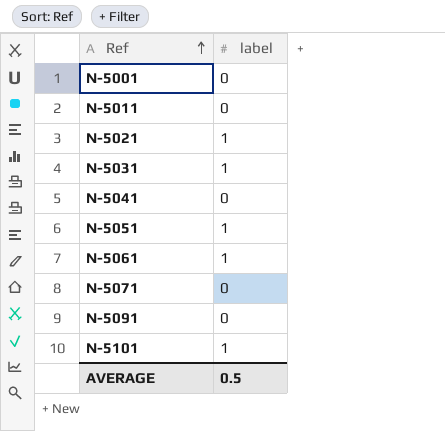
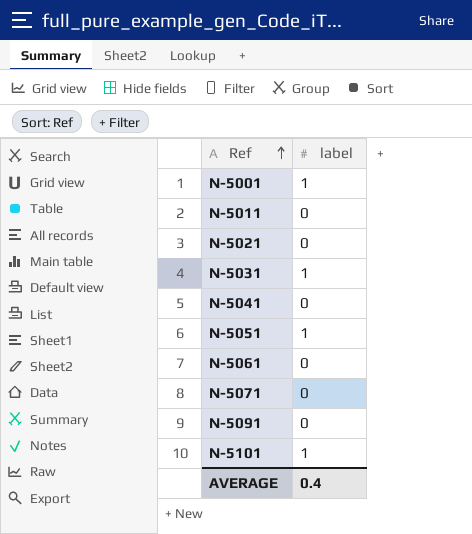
N-5001 | label: 0 -> 1
N-5021 | label: 1 -> 0
N-5061 | label: 1 -> 0
AVERAGE | label: 0.5 -> 0.4

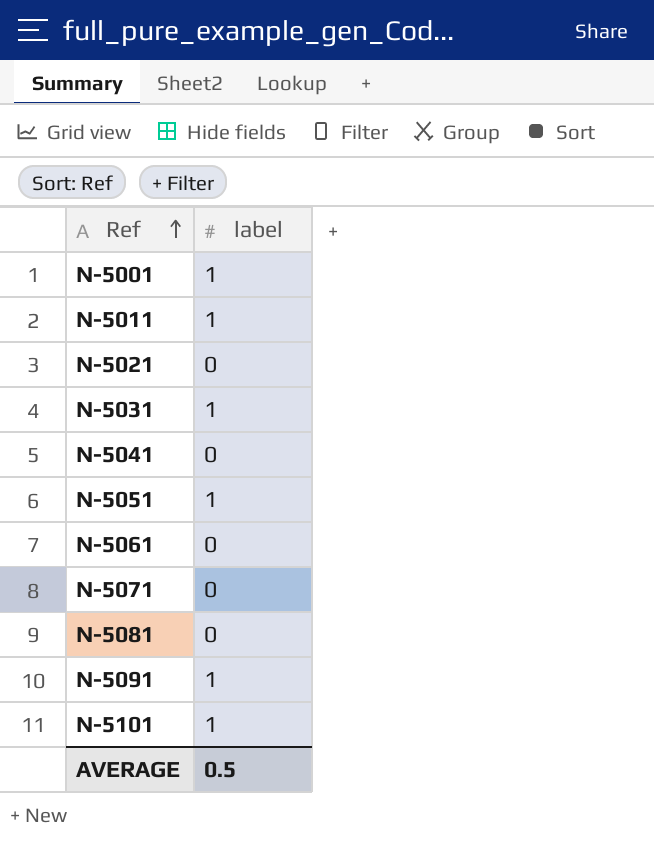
N-5011 | label: 0 -> 1
row N-5081: none -> 0
N-5091 | label: 0 -> 1
AVERAGE | label: 0.4 -> 0.5

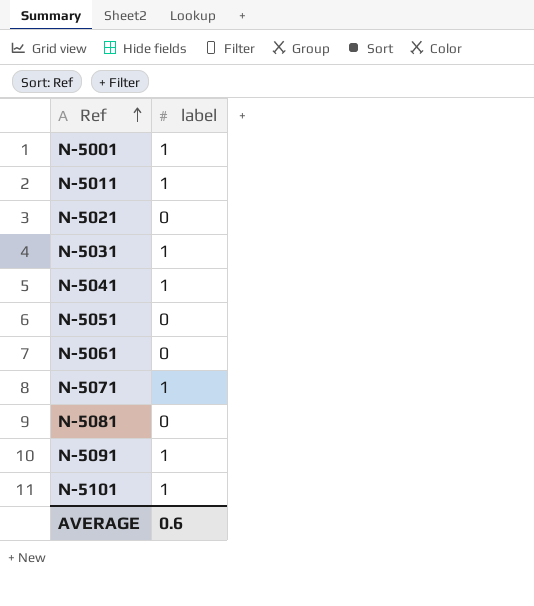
N-5041 | label: 0 -> 1
N-5051 | label: 1 -> 0
N-5071 | label: 0 -> 1
AVERAGE | label: 0.5 -> 0.6

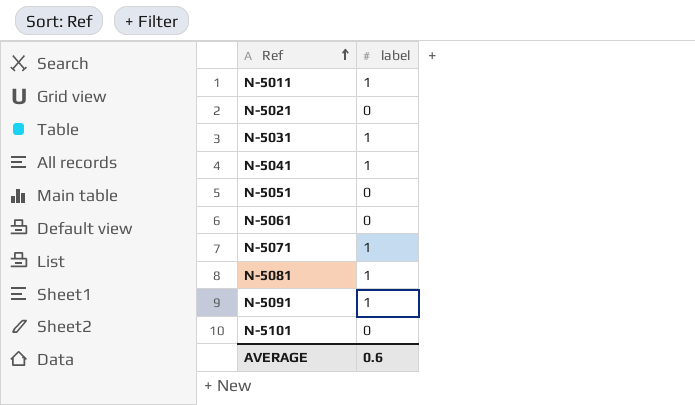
row N-5001: 1 -> none
N-5081 | label: 0 -> 1
N-5101 | label: 1 -> 0

